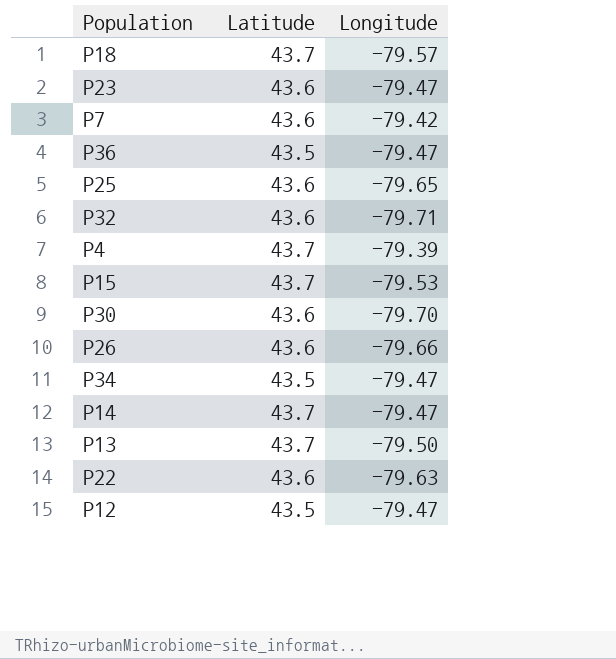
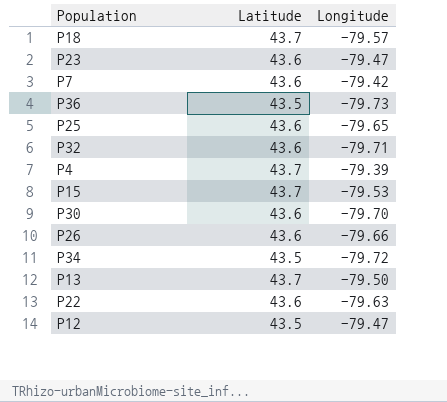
row P14: 43.7 | -79.47 -> none
P36 | Longitude: -79.47 -> -79.73
P34 | Longitude: -79.47 -> -79.72

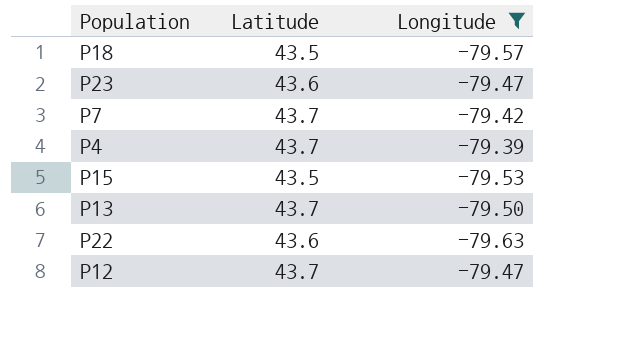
filter: none -> Longitude >= -79.63
P18 | Latitude: 43.7 -> 43.5
P7 | Latitude: 43.6 -> 43.7
P15 | Latitude: 43.7 -> 43.5
P12 | Latitude: 43.5 -> 43.7

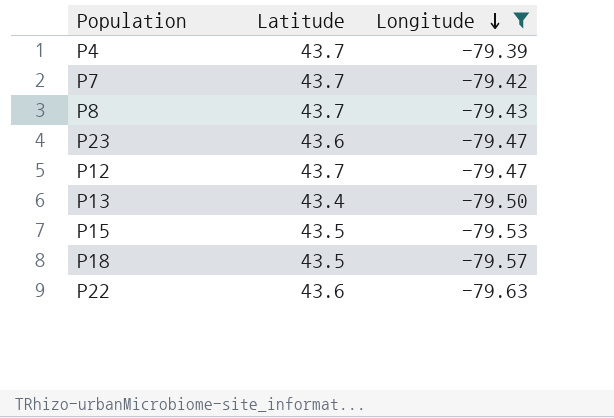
row order: none -> Longitude descending
row P8: none -> 43.7 | -79.43
P13 | Latitude: 43.7 -> 43.4

